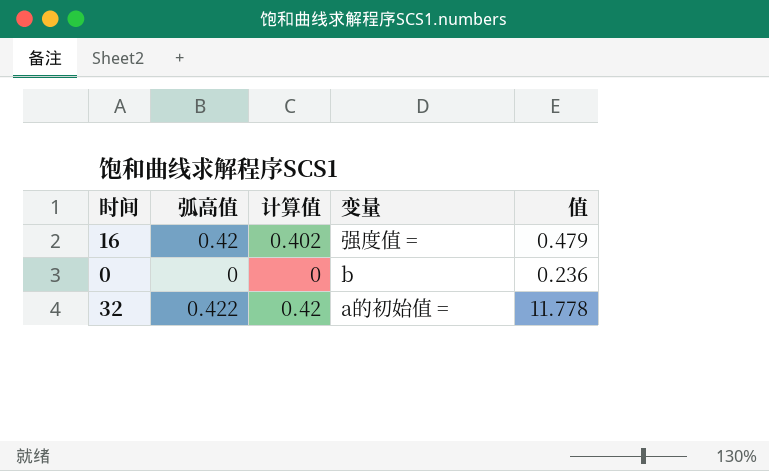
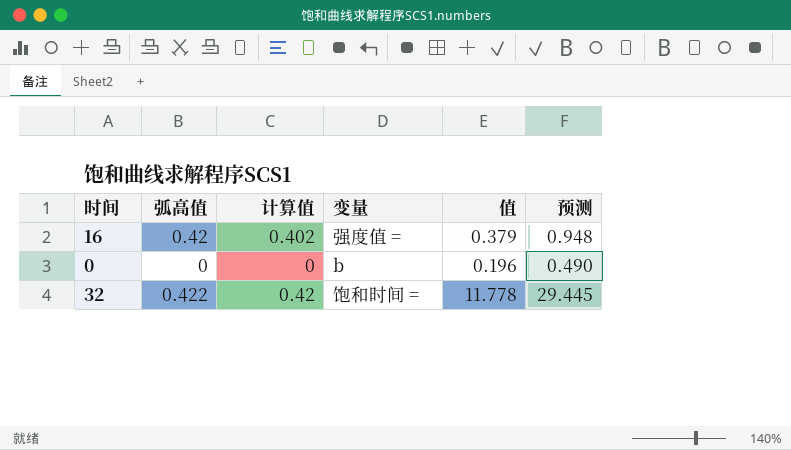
column 预测 | formula: none -> [值] * 2.5
16 | 值: 0.479 -> 0.379
0 | 值: 0.236 -> 0.196
32 | 变量: a的初始值 = -> 饱和时间 =

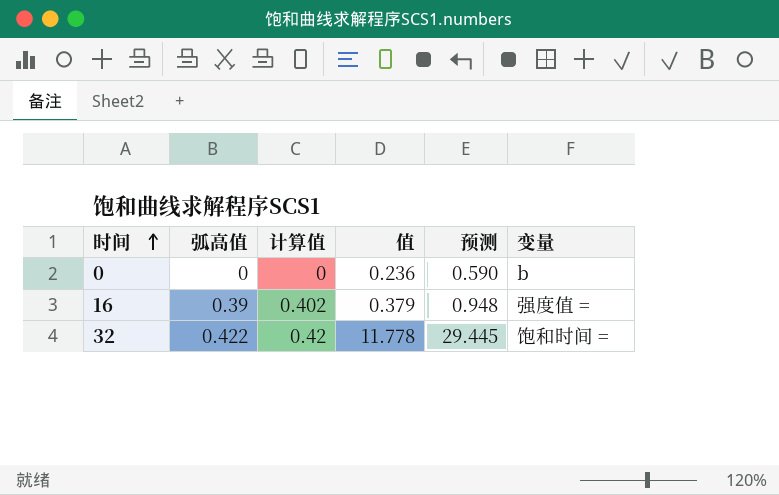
row order: none -> 时间 ascending
column 变量 | position: 4 -> 6
0 | 值: 0.196 -> 0.236
0 | 预测: 0.490 -> 0.590
16 | 弧高值: 0.42 -> 0.39

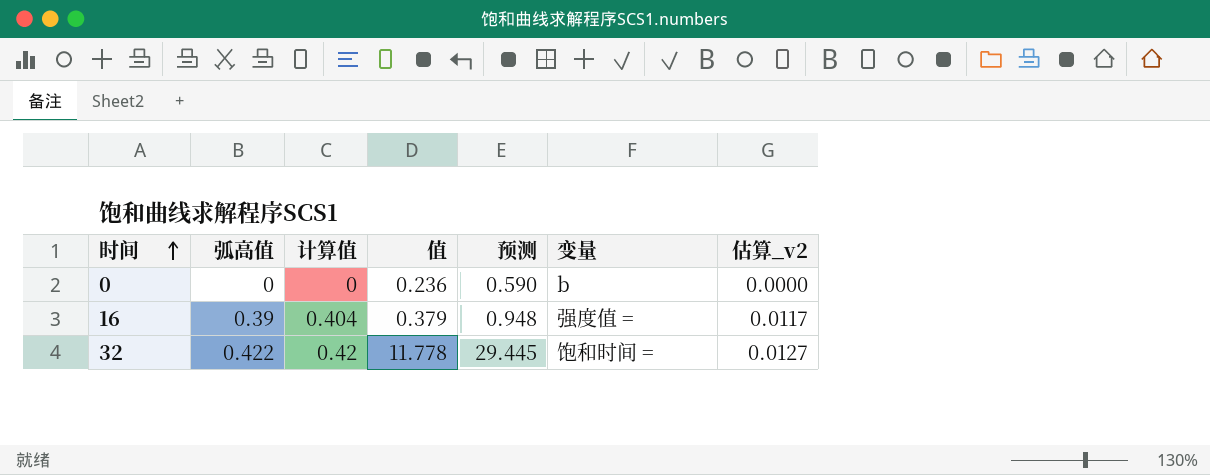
column 估算_v2 | formula: none -> [弧高值] * 0.03
16 | 计算值: 0.402 -> 0.404

